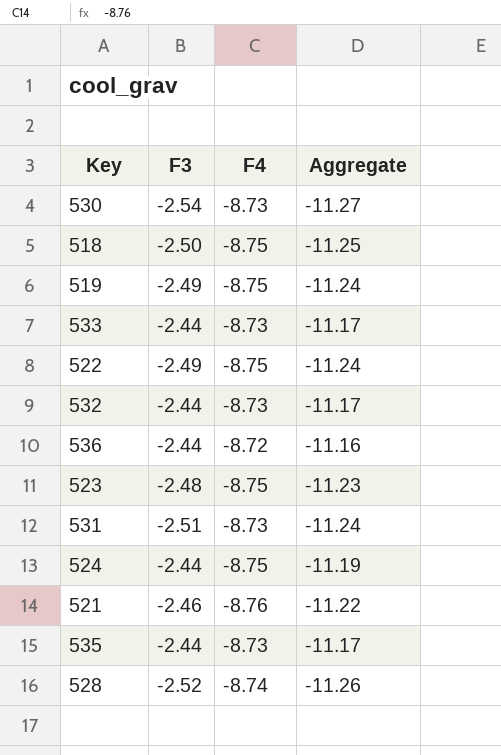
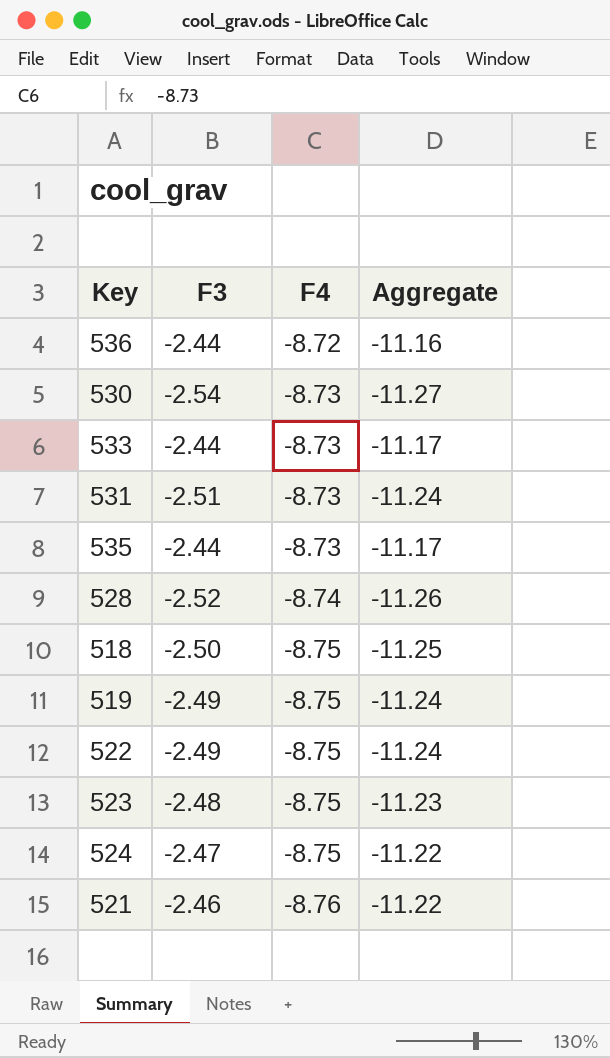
row order: none -> F4 descending
row 532: -2.44 | -8.73 | -11.17 -> none
524 | F3: -2.44 -> -2.47
524 | Aggregate: -11.19 -> -11.22

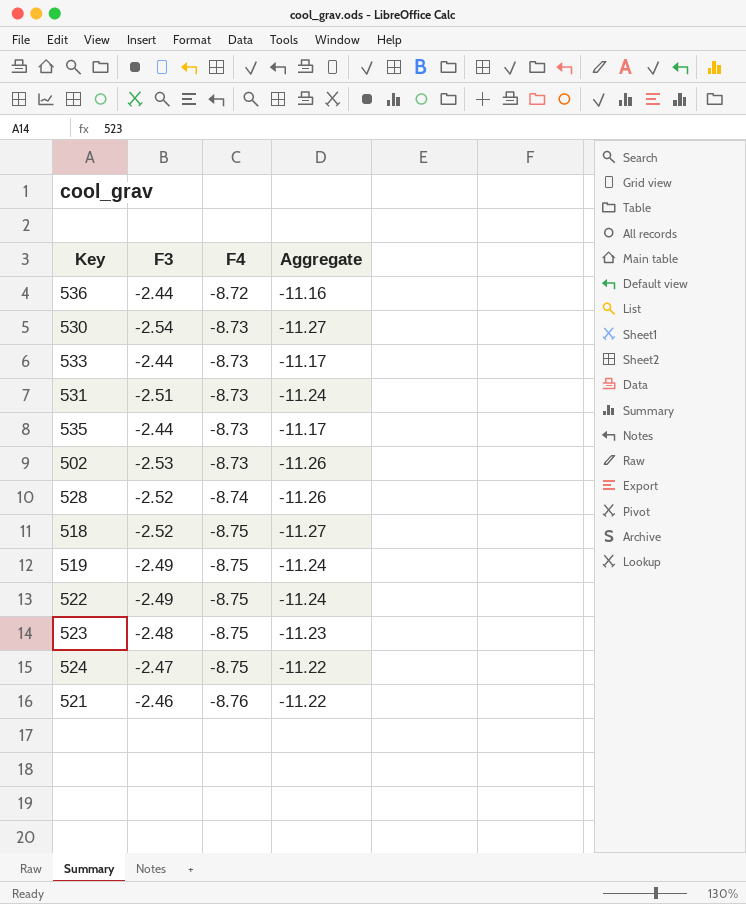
row 502: none -> -2.53 | -8.73 | -11.26
518 | F3: -2.50 -> -2.52
518 | Aggregate: -11.25 -> -11.27

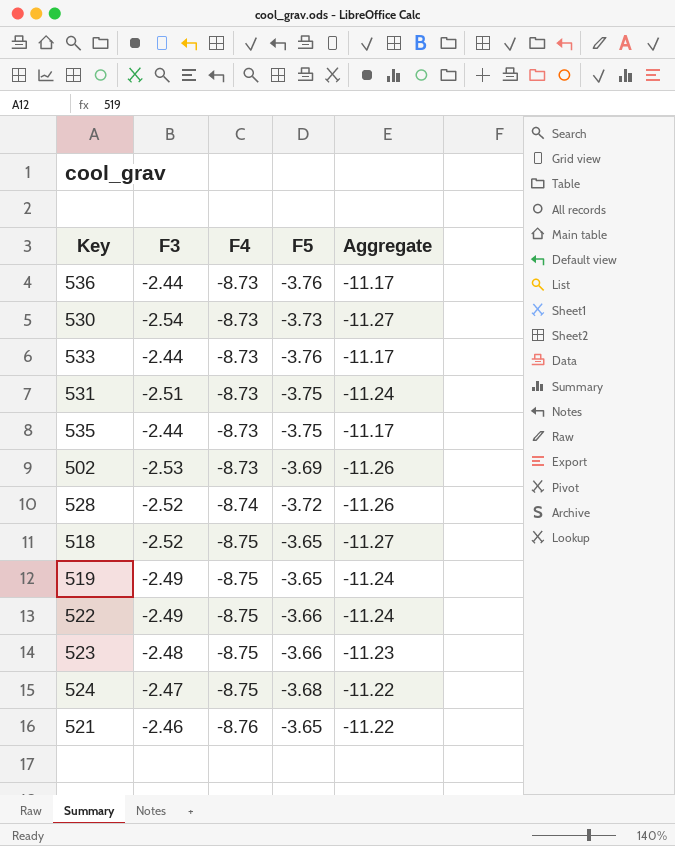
column F5 | position: none -> 4
536 | F4: -8.72 -> -8.73
536 | Aggregate: -11.16 -> -11.17

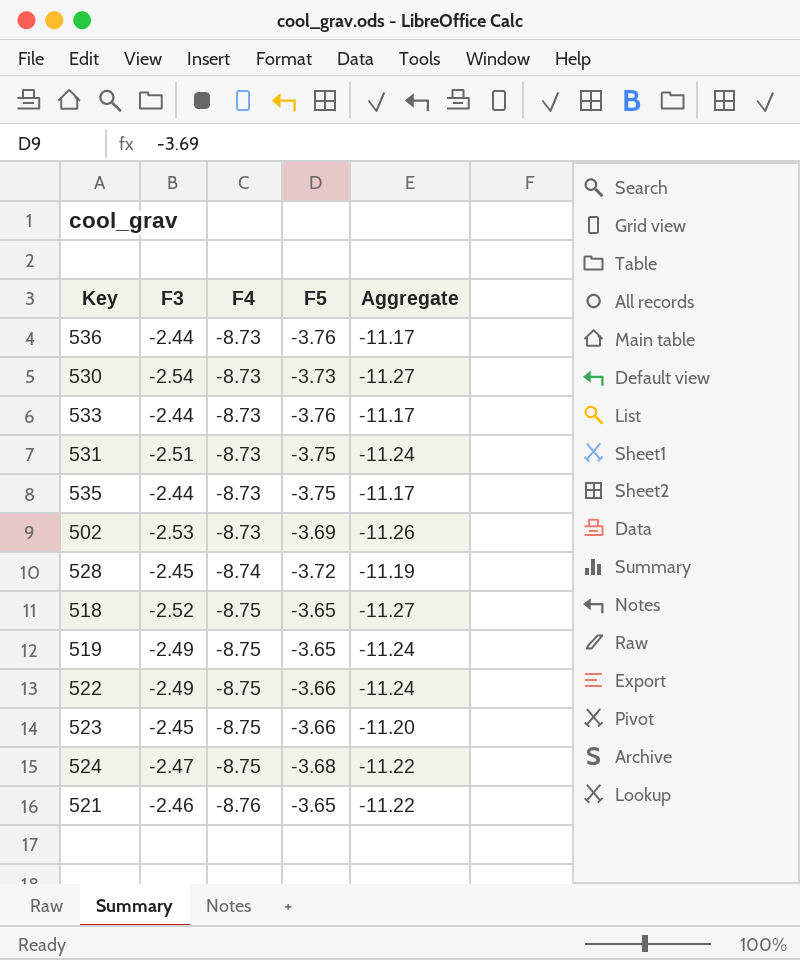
528 | F3: -2.52 -> -2.45
528 | Aggregate: -11.26 -> -11.19
523 | F3: -2.48 -> -2.45
523 | Aggregate: -11.23 -> -11.20

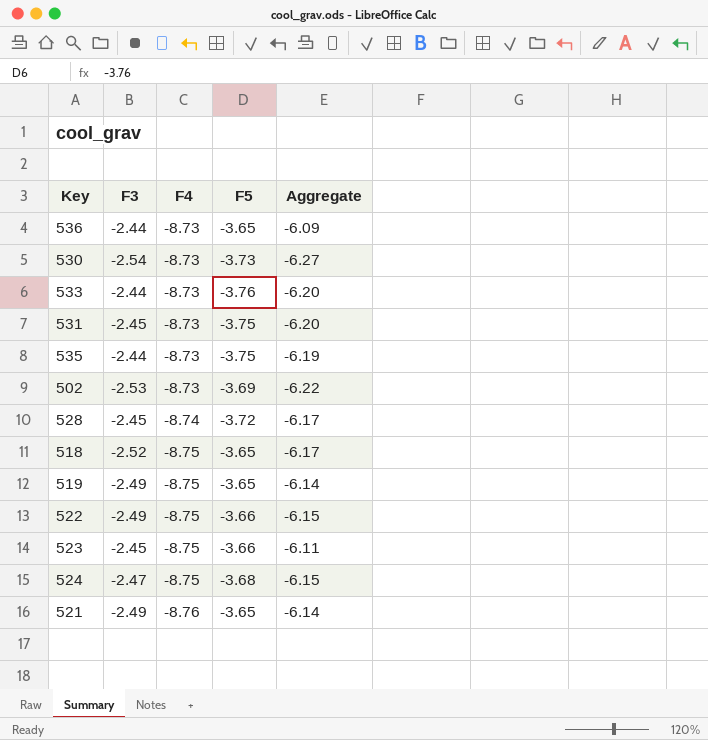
column Aggregate | formula: [F3] + [F4] -> [F3] + [F5]
536 | F5: -3.76 -> -3.65
531 | F3: -2.51 -> -2.45
521 | F3: -2.46 -> -2.49

